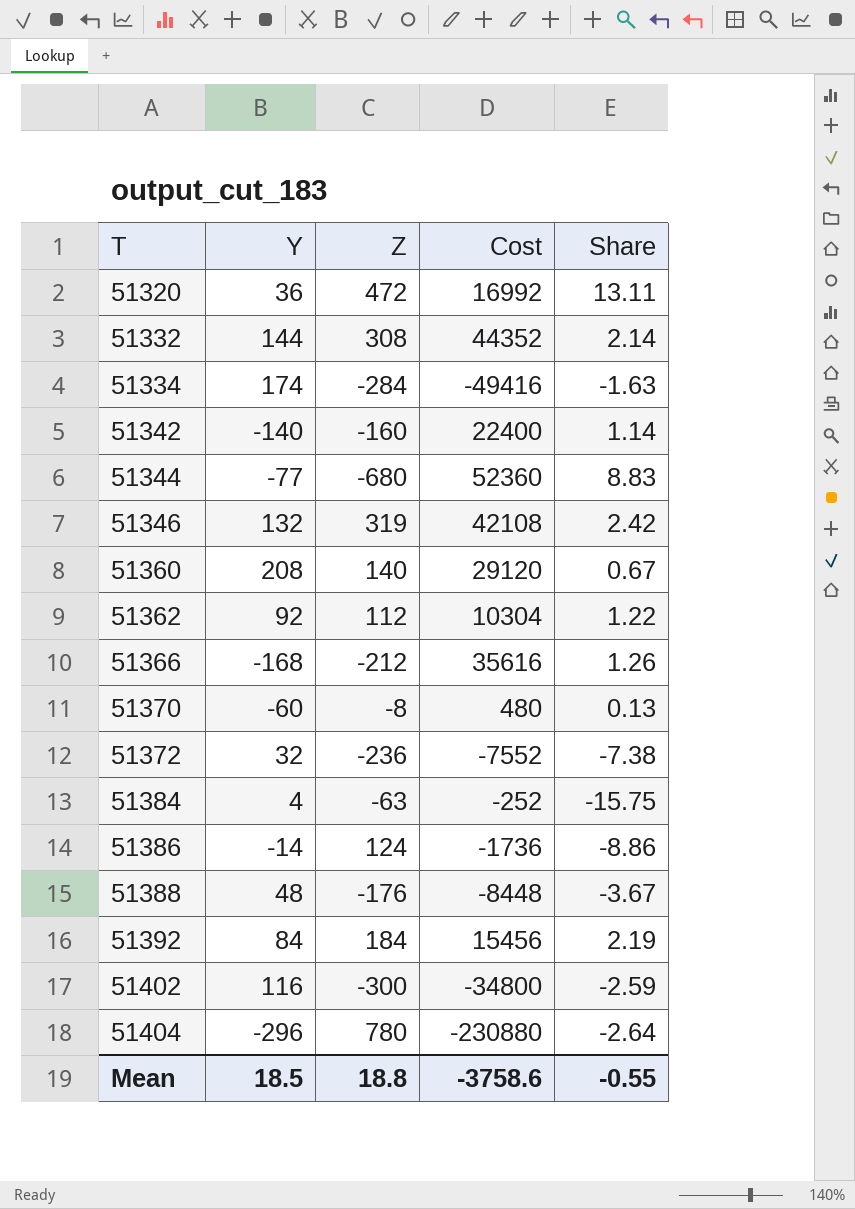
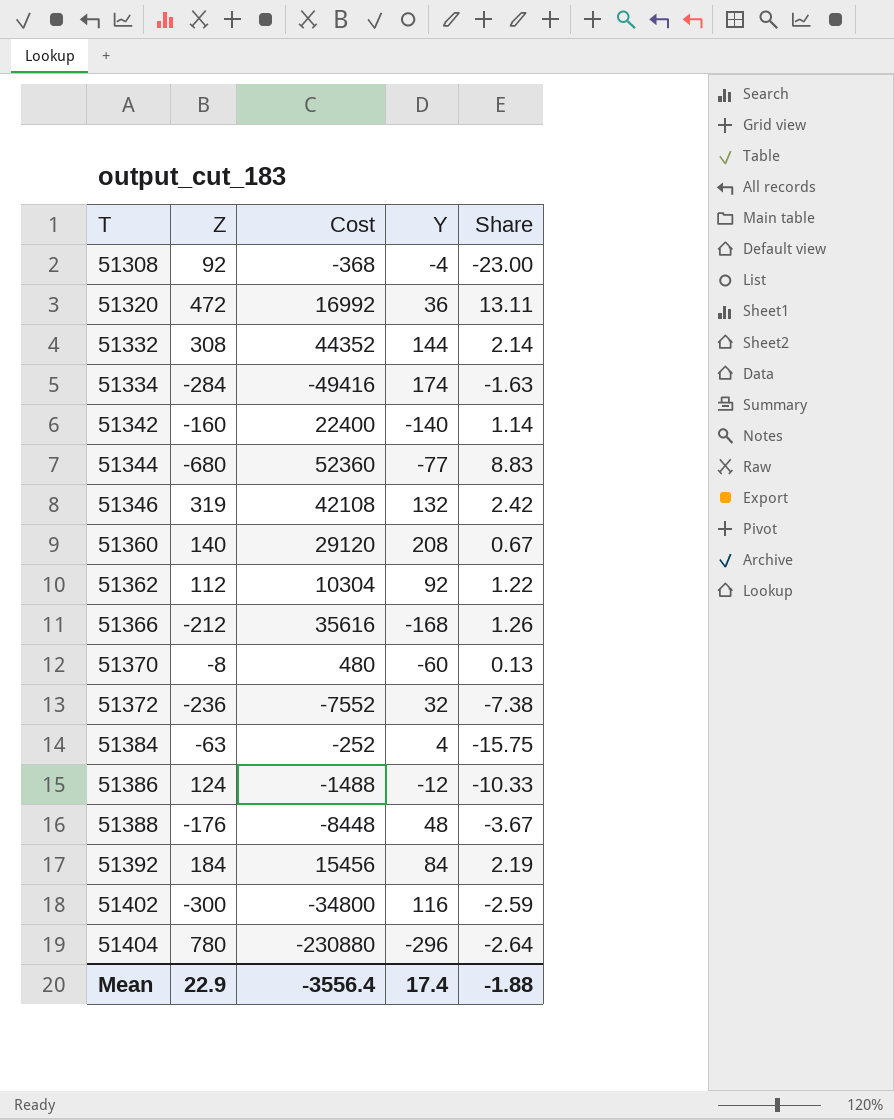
column Y | position: 2 -> 4
row 51308: none -> 92 | -368 | -4 | -23.00
51386 | Cost: -1736 -> -1488
51386 | Y: -14 -> -12
51386 | Share: -8.86 -> -10.33
Mean | Z: 18.8 -> 22.9
Mean | Cost: -3758.6 -> -3556.4
Mean | Y: 18.5 -> 17.4
Mean | Share: -0.55 -> -1.88

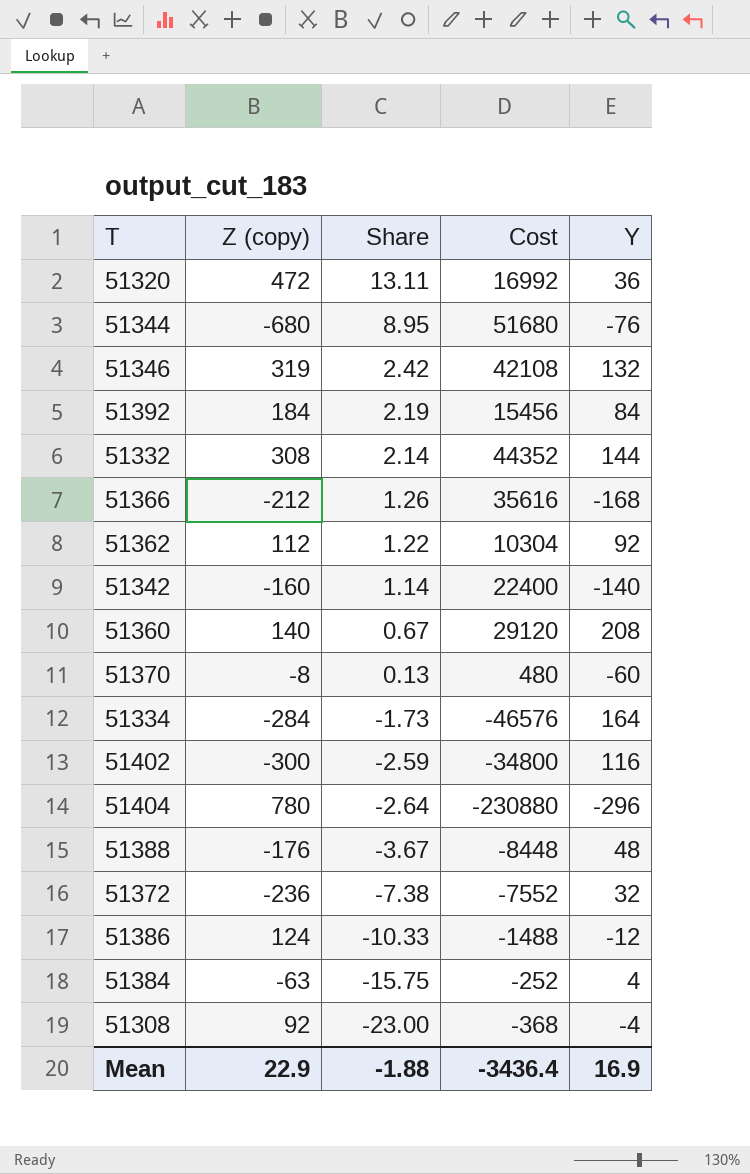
row order: T ascending -> Share descending
column name: Z -> Z (copy)
column Share | position: 5 -> 3
51344 | Share: 8.83 -> 8.95
51344 | Cost: 52360 -> 51680
51344 | Y: -77 -> -76
51334 | Share: -1.63 -> -1.73
51334 | Cost: -49416 -> -46576
51334 | Y: 174 -> 164
Mean | Cost: -3556.4 -> -3436.4
Mean | Y: 17.4 -> 16.9

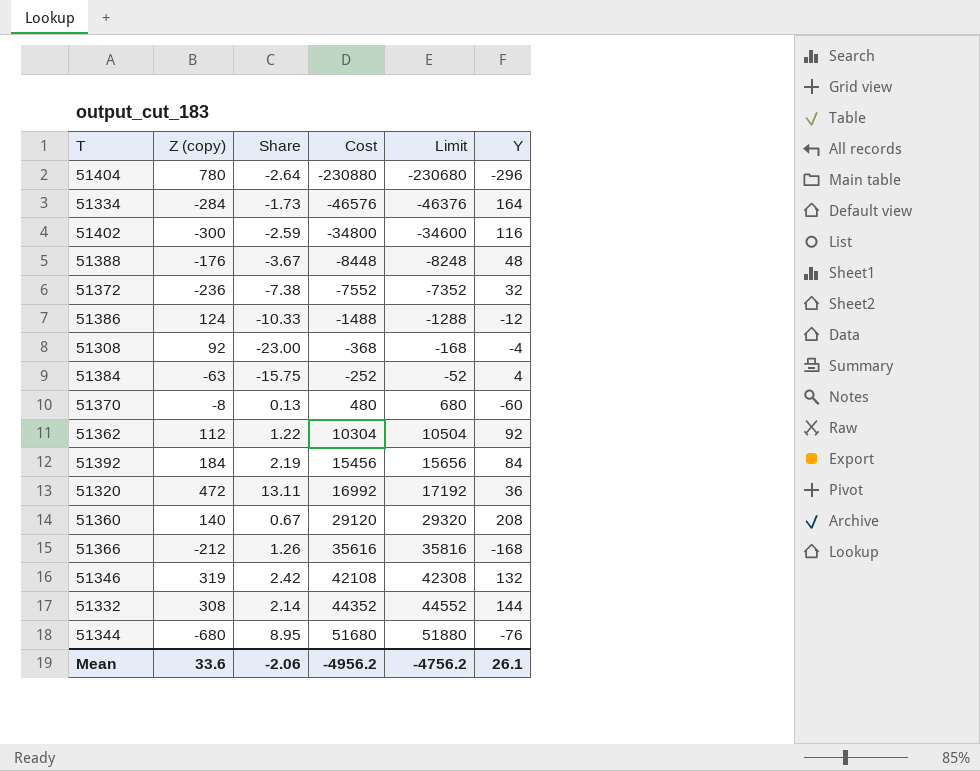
row order: Share descending -> Cost ascending
column Limit | formula: none -> [Cost] + 200
row 51342: -160 | 1.14 | 22400 | -140 -> none
Mean | Z (copy): 22.9 -> 33.6
Mean | Share: -1.88 -> -2.06
Mean | Cost: -3436.4 -> -4956.2
Mean | Y: 16.9 -> 26.1

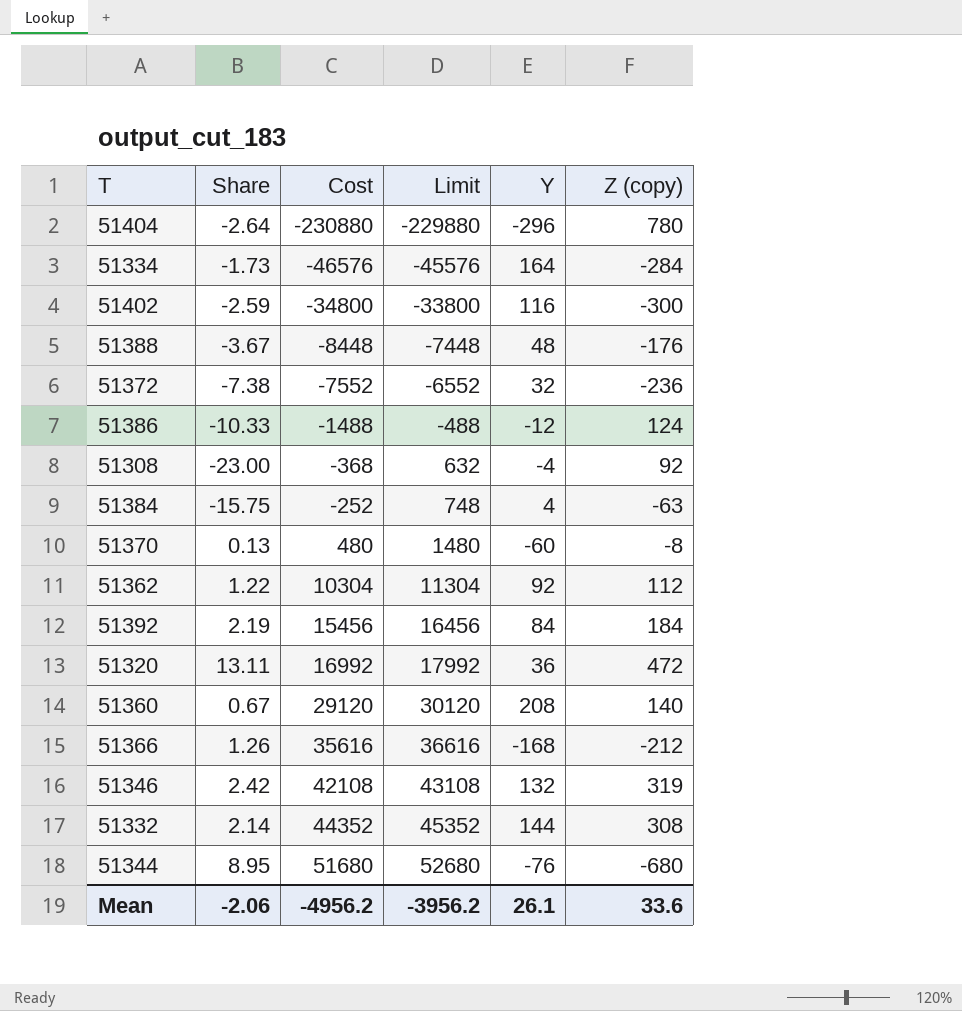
column Limit | formula: [Cost] + 200 -> [Cost] + 1000
column Z (copy) | position: 2 -> 6
Mean | Limit: -4756.2 -> -3956.2

